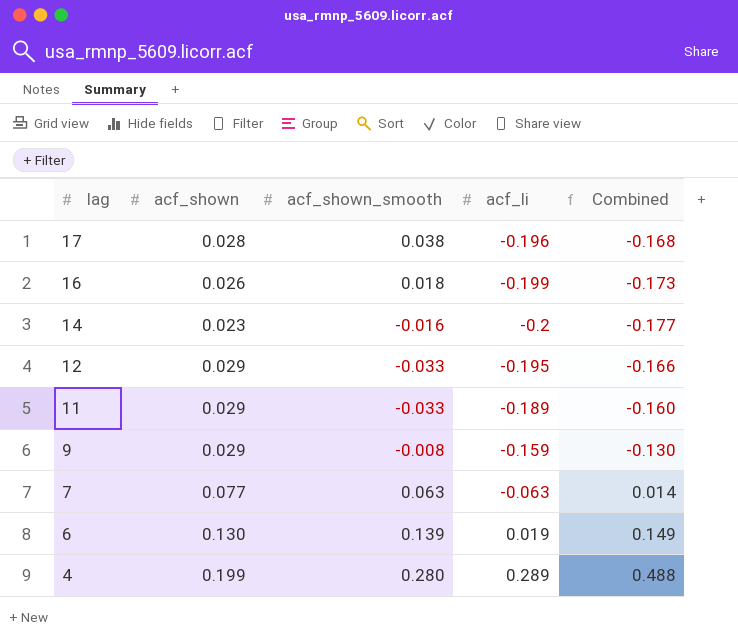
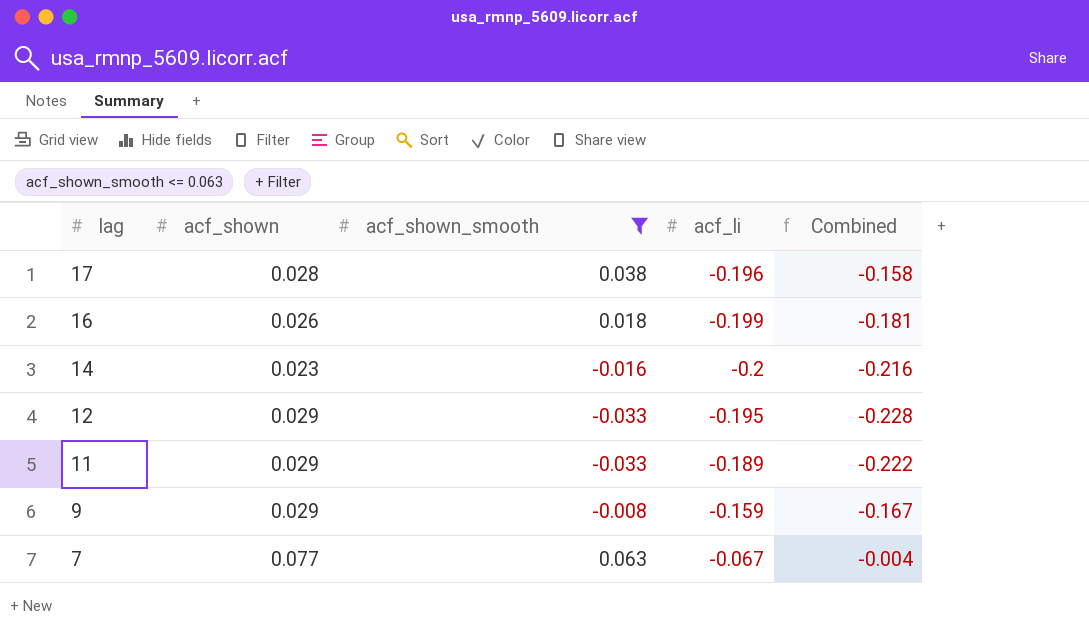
filter: none -> acf_shown_smooth <= 0.063
column Combined | formula: [acf_shown] + [acf_li] -> [acf_shown_smooth] + [acf_li]
7 | acf_li: -0.063 -> -0.067

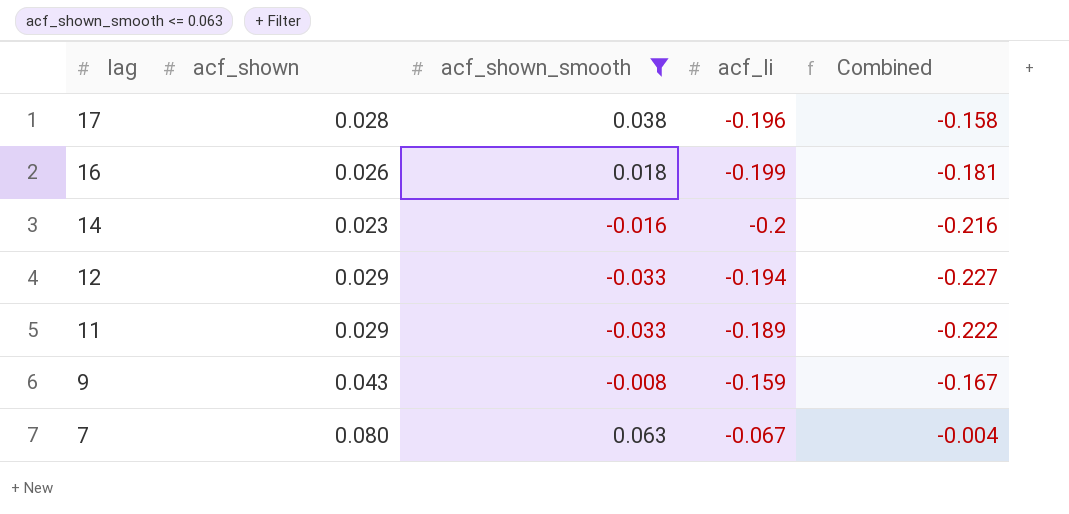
12 | acf_li: -0.195 -> -0.194
12 | Combined: -0.228 -> -0.227
9 | acf_shown: 0.029 -> 0.043
7 | acf_shown: 0.077 -> 0.080

